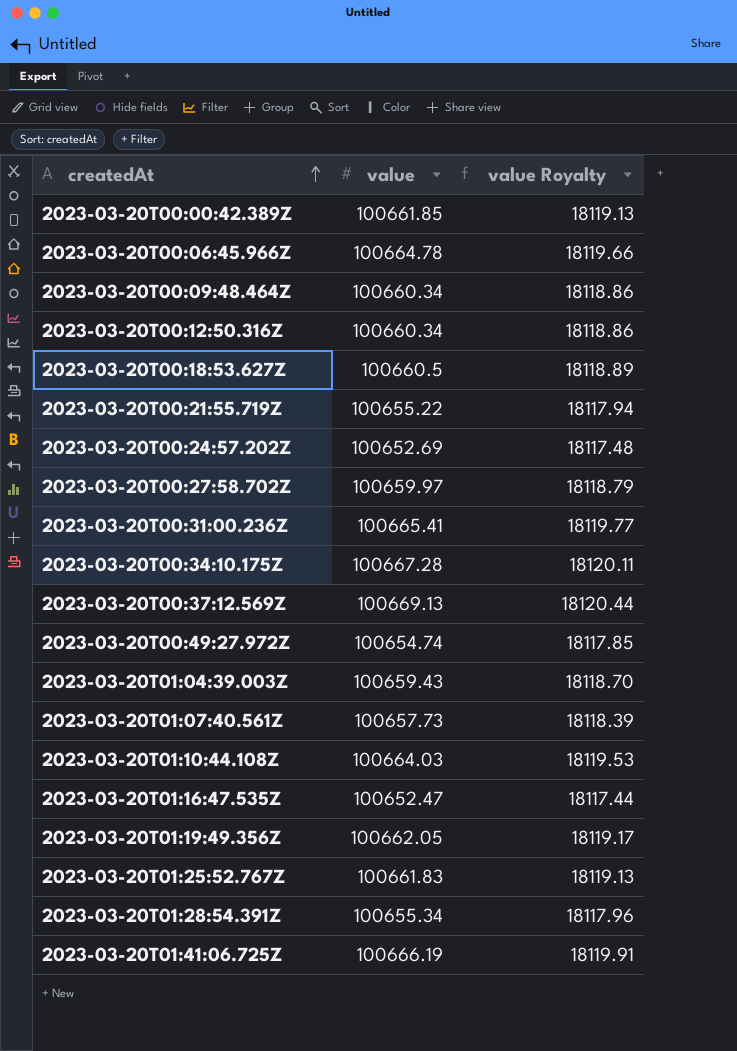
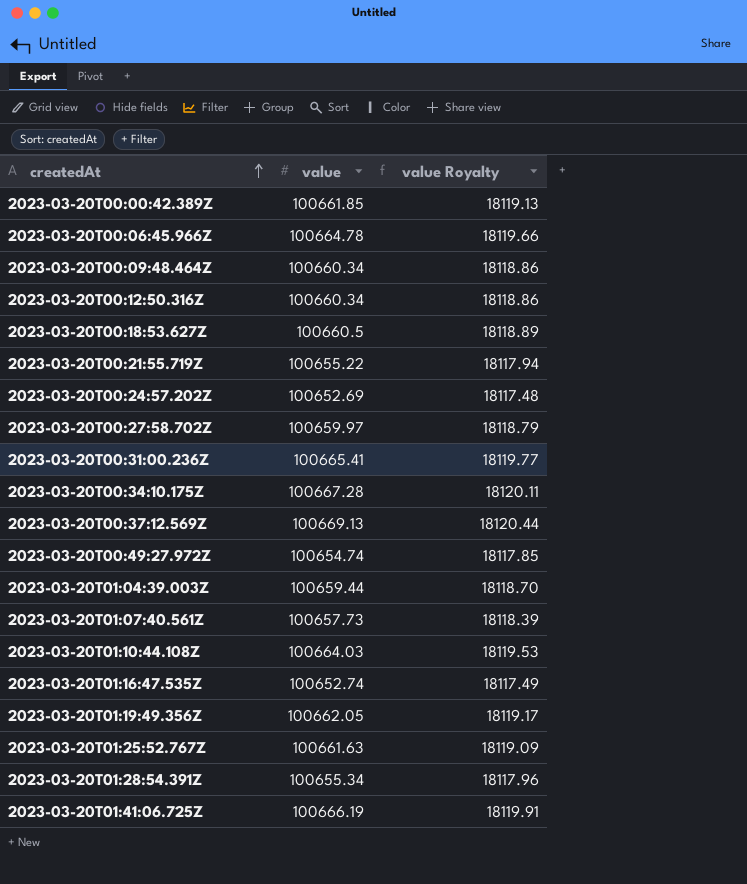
2023-03-20T01:04:39.003Z | value: 100659.43 -> 100659.44
2023-03-20T01:16:47.535Z | value: 100652.47 -> 100652.74
2023-03-20T01:16:47.535Z | value Royalty: 18117.44 -> 18117.49
2023-03-20T01:25:52.767Z | value: 100661.83 -> 100661.63
2023-03-20T01:25:52.767Z | value Royalty: 18119.13 -> 18119.09

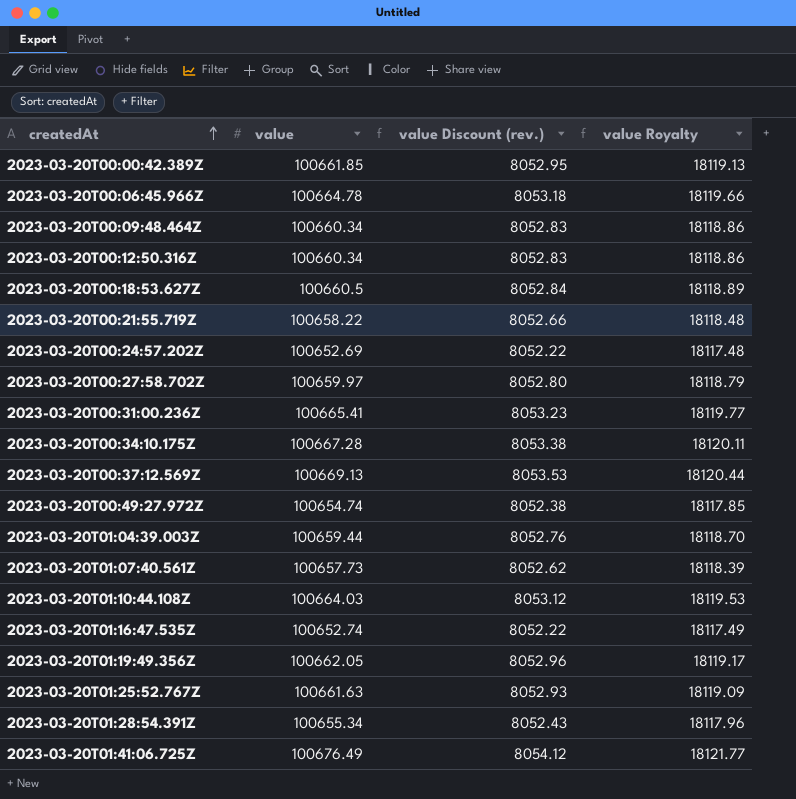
column value Discount (rev.) | formula: none -> [value] * 0.08
2023-03-20T00:21:55.719Z | value: 100655.22 -> 100658.22
2023-03-20T00:21:55.719Z | value Royalty: 18117.94 -> 18118.48
2023-03-20T01:41:06.725Z | value: 100666.19 -> 100676.49
2023-03-20T01:41:06.725Z | value Royalty: 18119.91 -> 18121.77

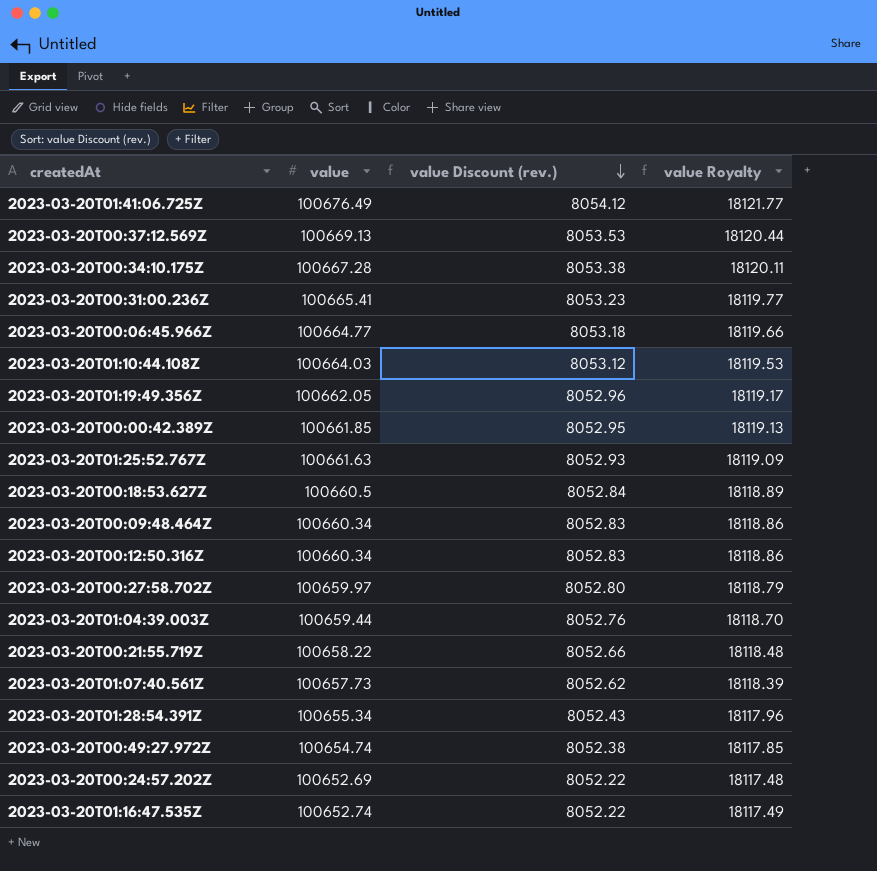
row order: createdAt ascending -> value Discount (rev.) descending
2023-03-20T00:06:45.966Z | value: 100664.78 -> 100664.77

